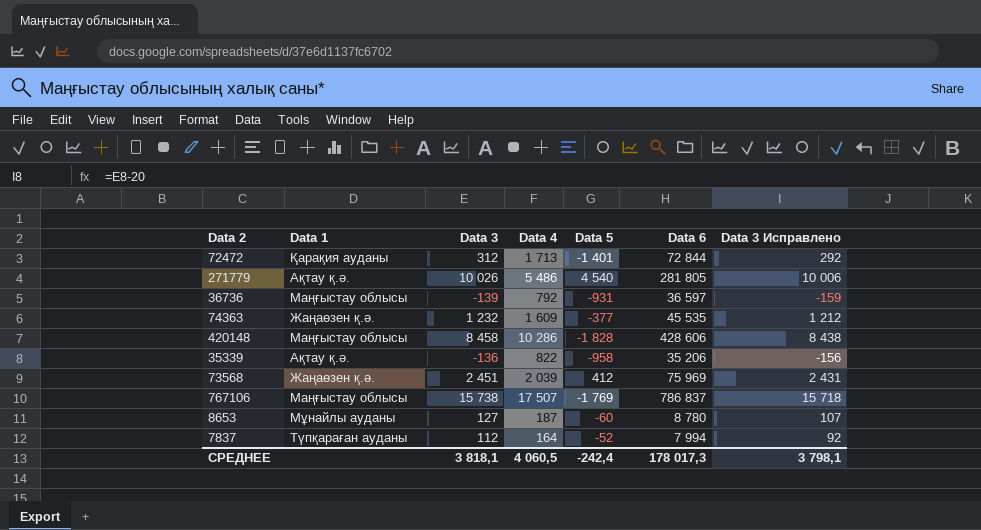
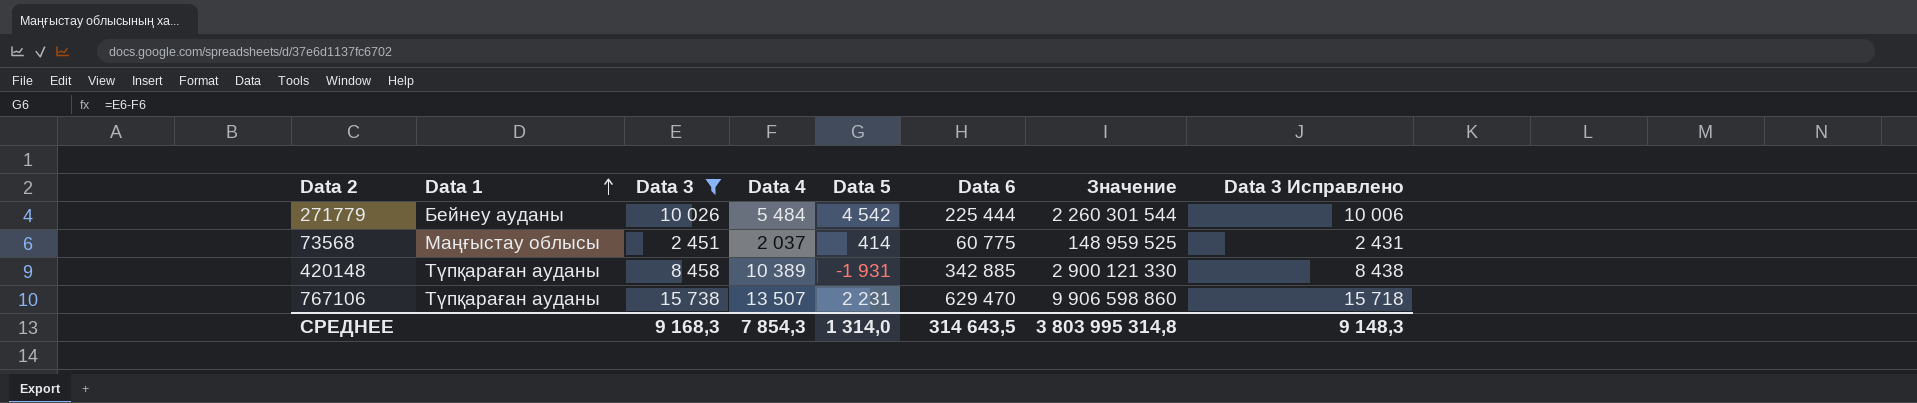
filter: none -> Data 3 >= 2 451
row order: none -> Data 1 ascending
column Значение | formula: none -> [Data 3] * [Data 6]
271779 | Data 1: Ақтау қ.ә. -> Бейнеу ауданы
271779 | Data 4: 5 486 -> 5 484
271779 | Data 5: 4 540 -> 4 542
271779 | Data 6: 281 805 -> 225 444
73568 | Data 1: Жаңаөзен қ.ә. -> Маңғыстау облысы
73568 | Data 4: 2 039 -> 2 037
73568 | Data 5: 412 -> 414
73568 | Data 6: 75 969 -> 60 775
420148 | Data 1: Маңғыстау облысы -> Түпқараған ауданы
420148 | Data 4: 10 286 -> 10 389
420148 | Data 5: -1 828 -> -1 931
420148 | Data 6: 428 606 -> 342 885
767106 | Data 1: Маңғыстау облысы -> Түпқараған ауданы
767106 | Data 4: 17 507 -> 13 507
767106 | Data 5: -1 769 -> 2 231
767106 | Data 6: 786 837 -> 629 470
СРЕДНЕЕ | Data 3: 3 818,1 -> 9 168,3
СРЕДНЕЕ | Data 4: 4 060,5 -> 7 854,3
СРЕДНЕЕ | Data 5: -242,4 -> 1 314,0
СРЕДНЕЕ | Data 6: 178 017,3 -> 314 643,5
СРЕДНЕЕ | Data 3 Исправлено: 3 798,1 -> 9 148,3

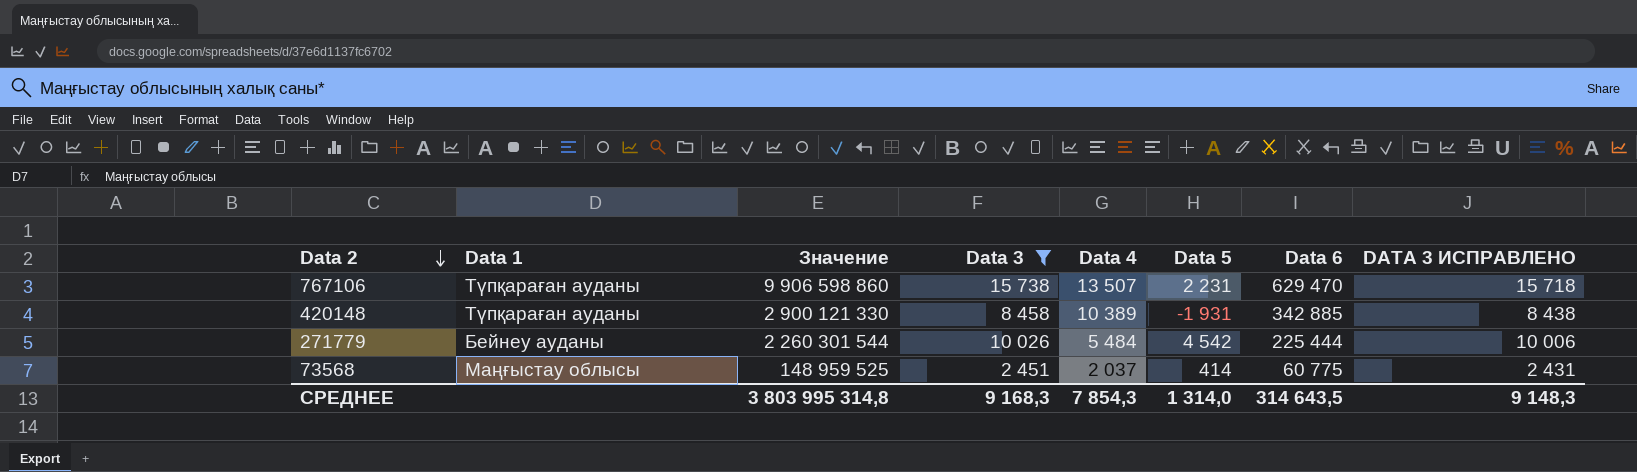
row order: Data 1 ascending -> Data 2 descending
column Значение | position: 7 -> 3
column name: Data 3 Исправлено -> DATA 3 ИСПРАВЛЕНО

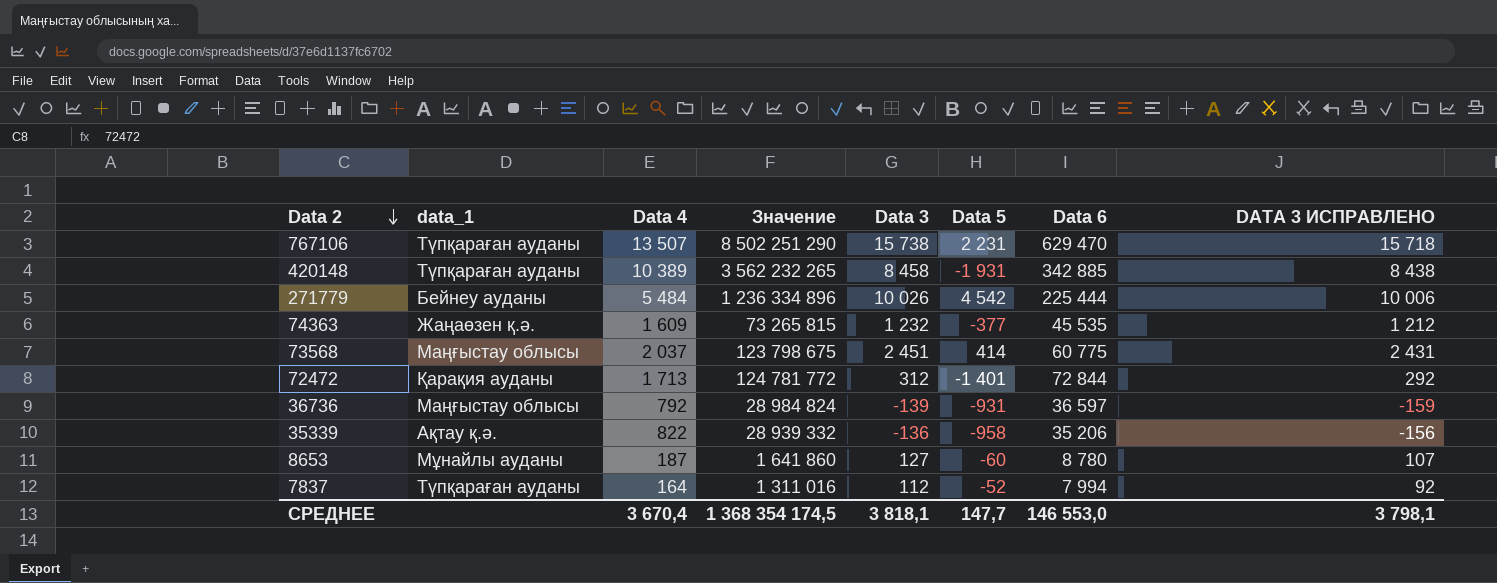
filter: Data 3 >= 2 451 -> none
column name: Data 1 -> data_1
column Data 4 | position: 5 -> 3
column Значение | formula: [Data 3] * [Data 6] -> [Data 4] * [Data 6]
СРЕДНЕЕ | Data 4: 7 854,3 -> 3 670,4
СРЕДНЕЕ | Значение: 3 803 995 314,8 -> 1 368 354 174,5
СРЕДНЕЕ | Data 3: 9 168,3 -> 3 818,1
СРЕДНЕЕ | Data 5: 1 314,0 -> 147,7
СРЕДНЕЕ | Data 6: 314 643,5 -> 146 553,0
СРЕДНЕЕ | DATA 3 ИСПРАВЛЕНО: 9 148,3 -> 3 798,1

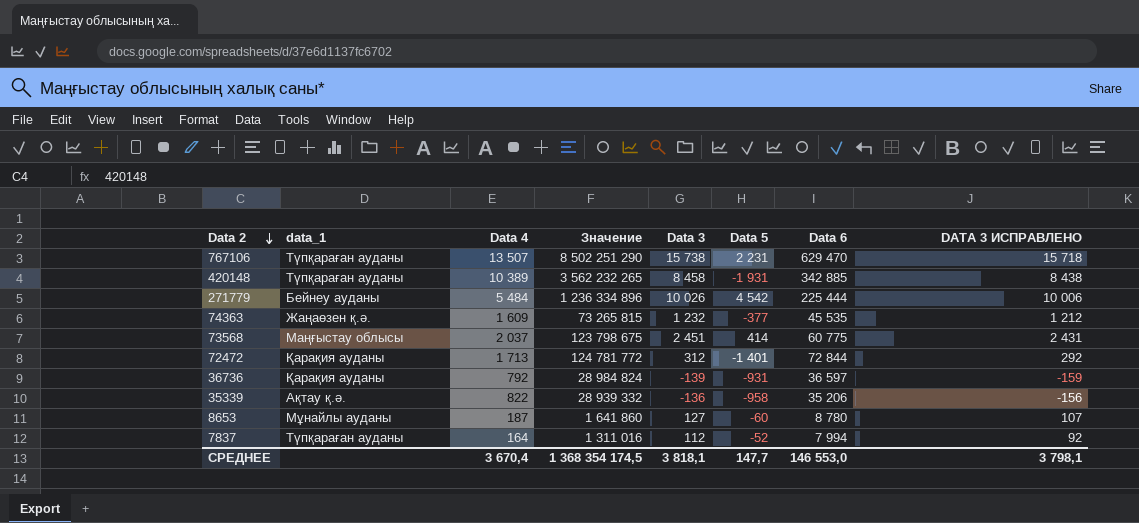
36736 | data_1: Маңғыстау облысы -> Қарақия ауданы

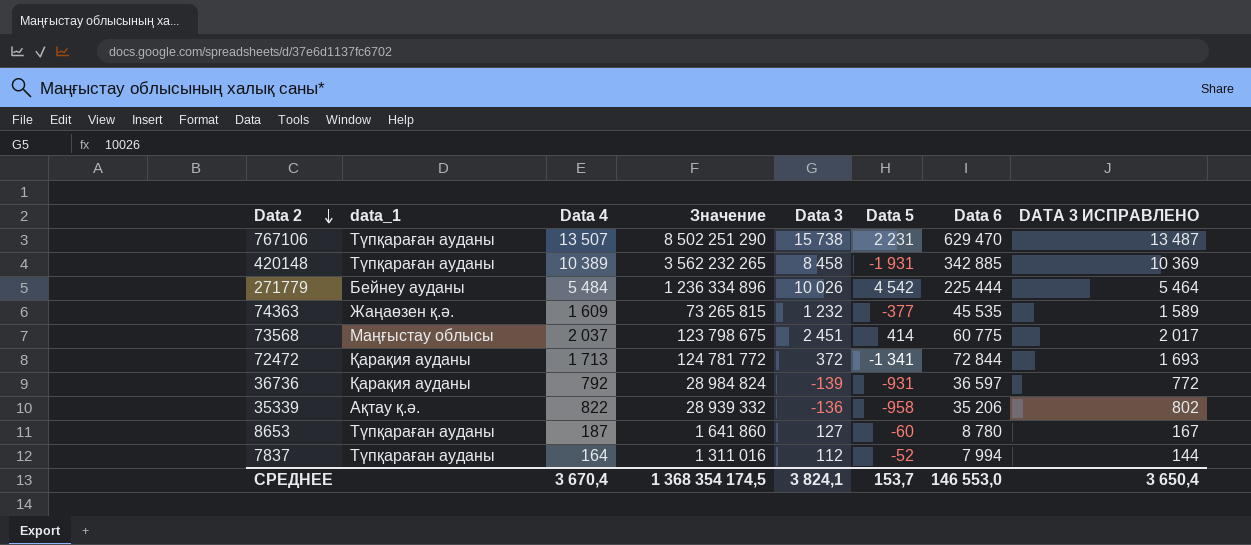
column DATA 3 ИСПРАВЛЕНО | formula: [Data 3] - 20 -> [Data 4] - 20
72472 | Data 3: 312 -> 372
72472 | Data 5: -1 401 -> -1 341
8653 | data_1: Мұнайлы ауданы -> Түпқараған ауданы
СРЕДНЕЕ | Data 3: 3 818,1 -> 3 824,1
СРЕДНЕЕ | Data 5: 147,7 -> 153,7
СРЕДНЕЕ | DATA 3 ИСПРАВЛЕНО: 3 798,1 -> 3 650,4

